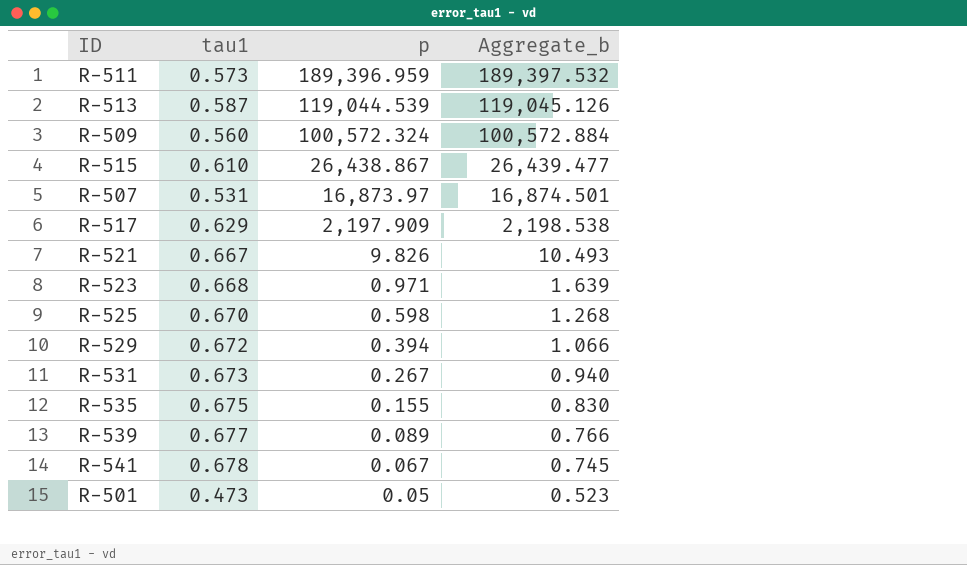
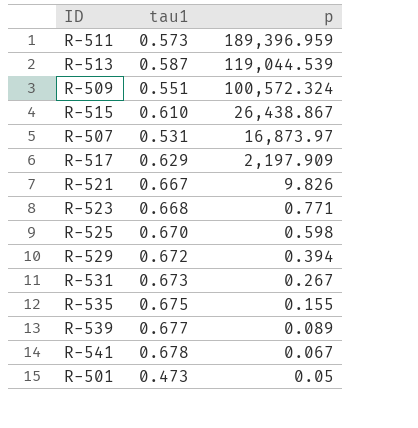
column Aggregate_b | formula: [tau1] + [p] -> none
R-509 | tau1: 0.560 -> 0.551
R-523 | p: 0.971 -> 0.771

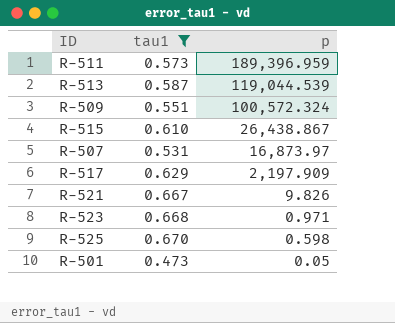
filter: none -> tau1 <= 0.670
R-523 | p: 0.771 -> 0.971

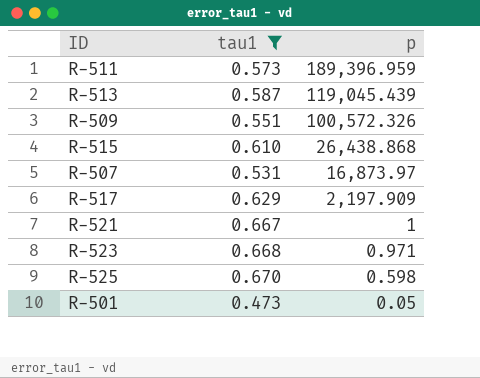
R-513 | p: 119,044.539 -> 119,045.439
R-509 | p: 100,572.324 -> 100,572.326
R-515 | p: 26,438.867 -> 26,438.868
R-521 | p: 9.826 -> 1

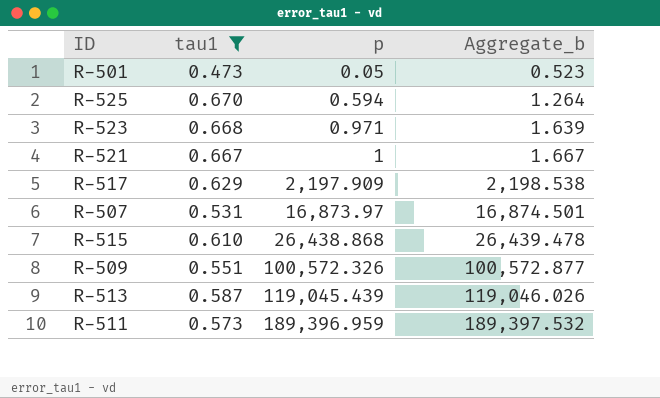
row order: p descending -> p ascending
column Aggregate_b | formula: none -> [tau1] + [p]
R-525 | p: 0.598 -> 0.594

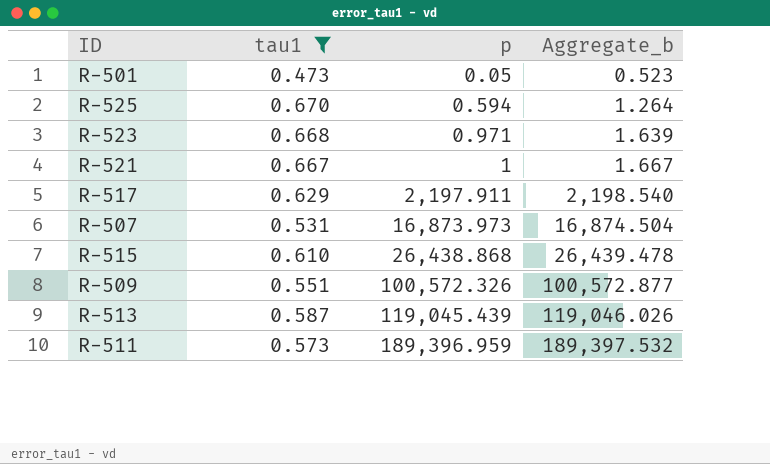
R-517 | p: 2,197.909 -> 2,197.911
R-517 | Aggregate_b: 2,198.538 -> 2,198.540
R-507 | p: 16,873.97 -> 16,873.973
R-507 | Aggregate_b: 16,874.501 -> 16,874.504

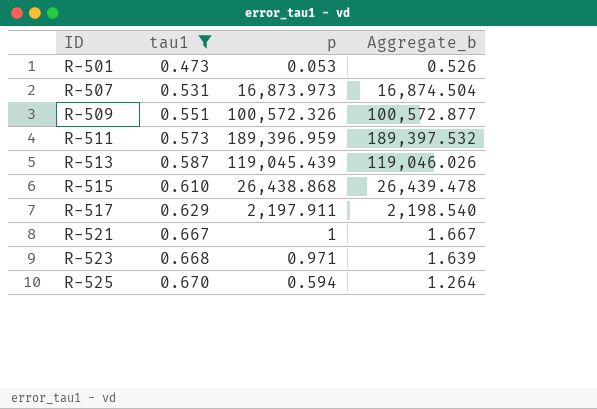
row order: p ascending -> ID ascending
R-501 | p: 0.05 -> 0.053
R-501 | Aggregate_b: 0.523 -> 0.526

